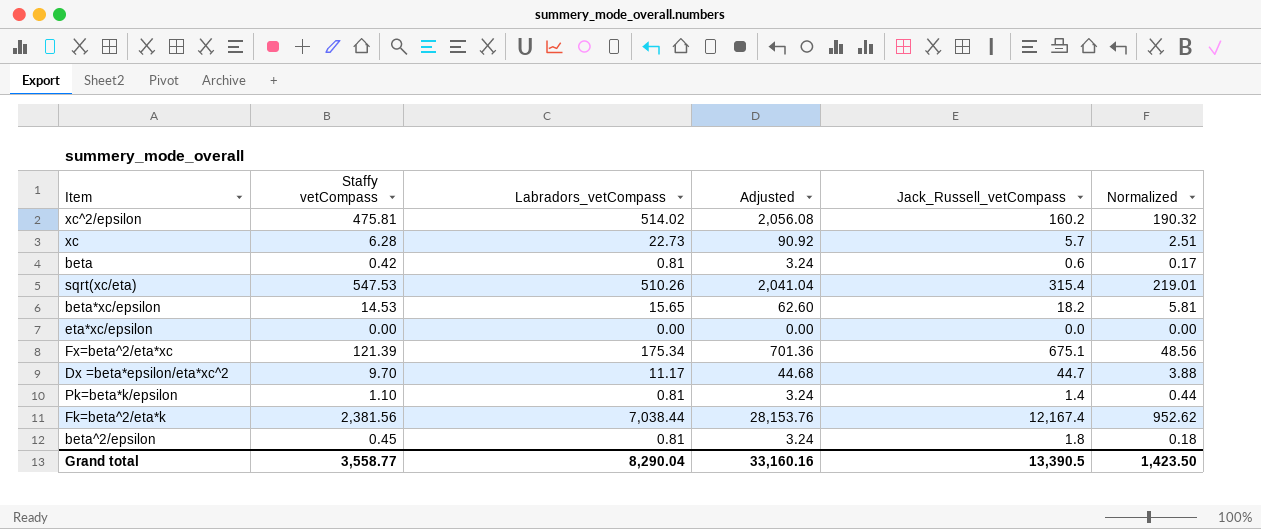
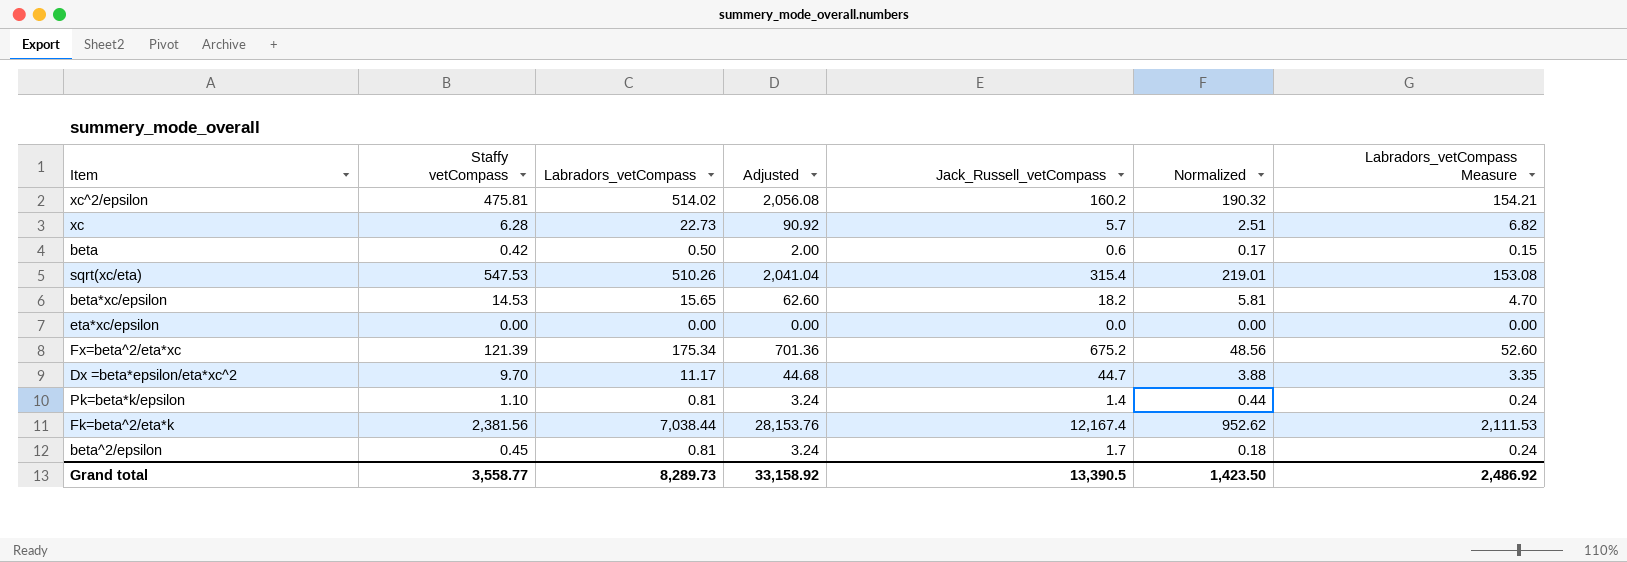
column Labradors_vetCompass Measure | formula: none -> [Labradors_vetCompass] * 0.3
beta | Labradors_vetCompass: 0.81 -> 0.50
beta | Adjusted: 3.24 -> 2.00
Fx=beta^2/eta*xc | Jack_Russell_vetCompass: 675.1 -> 675.2
beta^2/epsilon | Jack_Russell_vetCompass: 1.8 -> 1.7
Grand total | Labradors_vetCompass: 8,290.04 -> 8,289.73
Grand total | Adjusted: 33,160.16 -> 33,158.92

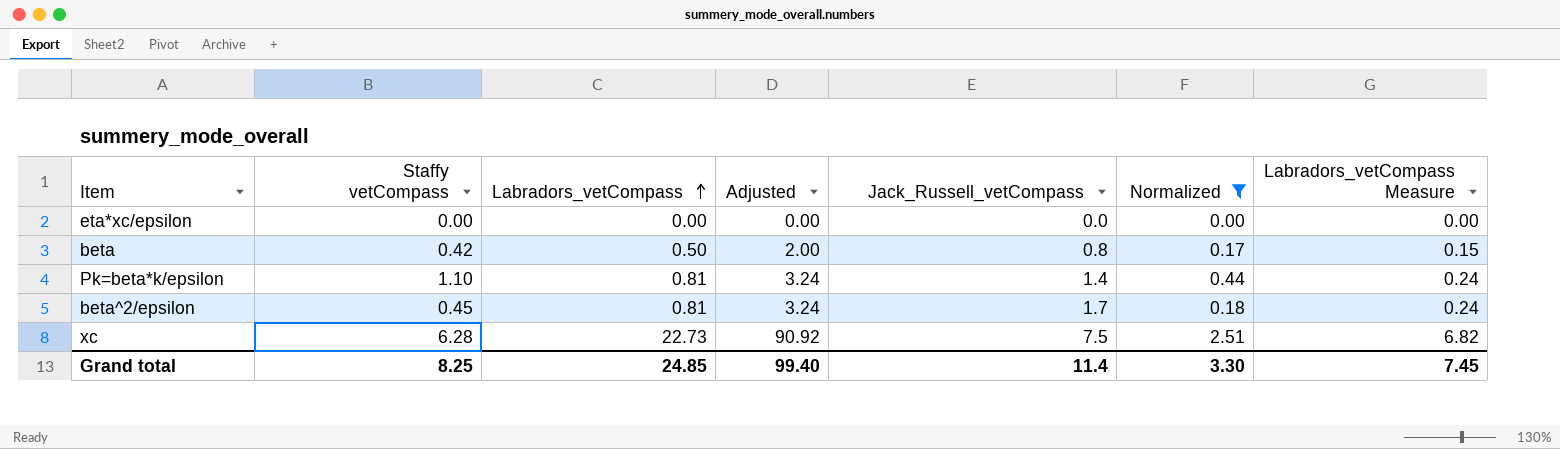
filter: none -> Normalized <= 2.51
row order: none -> Labradors_vetCompass ascending
beta | Jack_Russell_vetCompass: 0.6 -> 0.8
xc | Jack_Russell_vetCompass: 5.7 -> 7.5
Grand total | Staffy vetCompass: 3,558.77 -> 8.25
Grand total | Labradors_vetCompass: 8,289.73 -> 24.85
Grand total | Adjusted: 33,158.92 -> 99.40
Grand total | Jack_Russell_vetCompass: 13,390.5 -> 11.4
Grand total | Normalized: 1,423.50 -> 3.30
Grand total | Labradors_vetCompass Measure: 2,486.92 -> 7.45

